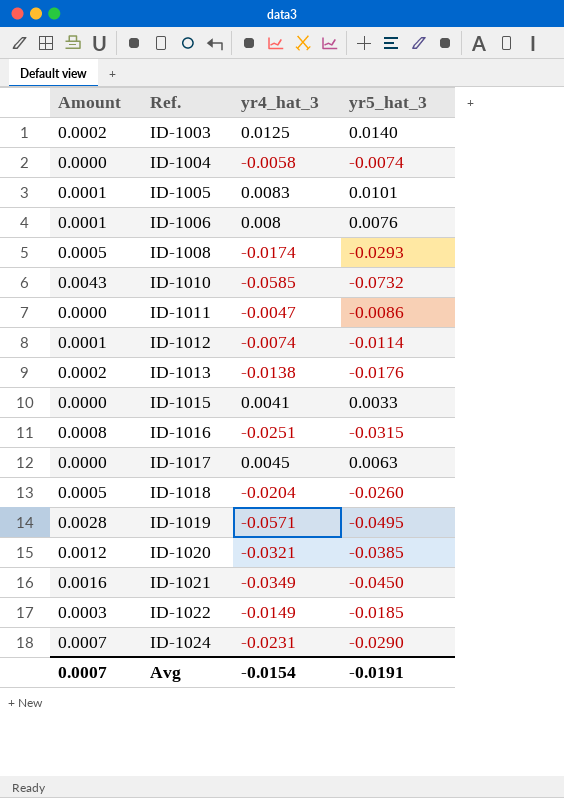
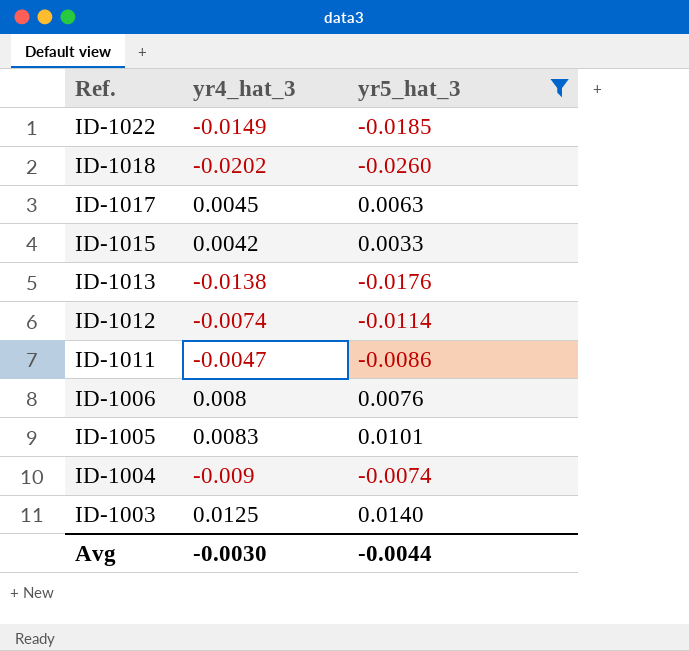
filter: none -> yr5_hat_3 >= -0.0260
row order: Ref. ascending -> Ref. descending
column Amount | formula: [yr4_hat_3] * [yr5_hat_3] -> none
ID-1018 | yr4_hat_3: -0.0204 -> -0.0202
ID-1015 | yr4_hat_3: 0.0041 -> 0.0042
ID-1004 | yr4_hat_3: -0.0058 -> -0.009
Avg | yr4_hat_3: -0.0154 -> -0.0030
Avg | yr5_hat_3: -0.0191 -> -0.0044

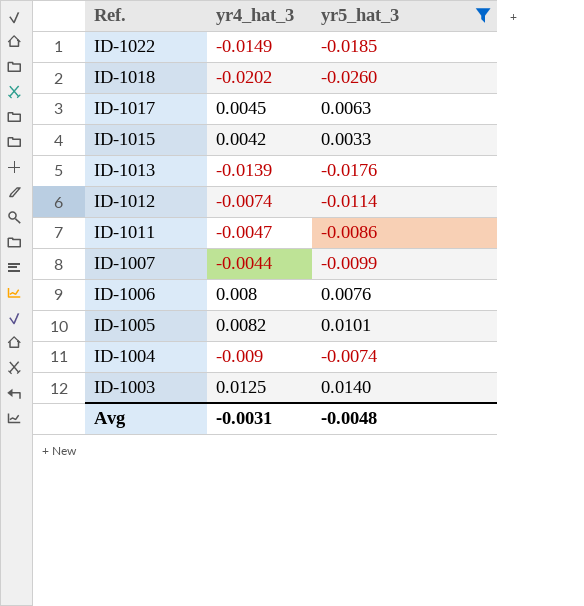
ID-1013 | yr4_hat_3: -0.0138 -> -0.0139
row ID-1007: none -> -0.0044 | -0.0099
ID-1005 | yr4_hat_3: 0.0083 -> 0.0082
Avg | yr4_hat_3: -0.0030 -> -0.0031
Avg | yr5_hat_3: -0.0044 -> -0.0048

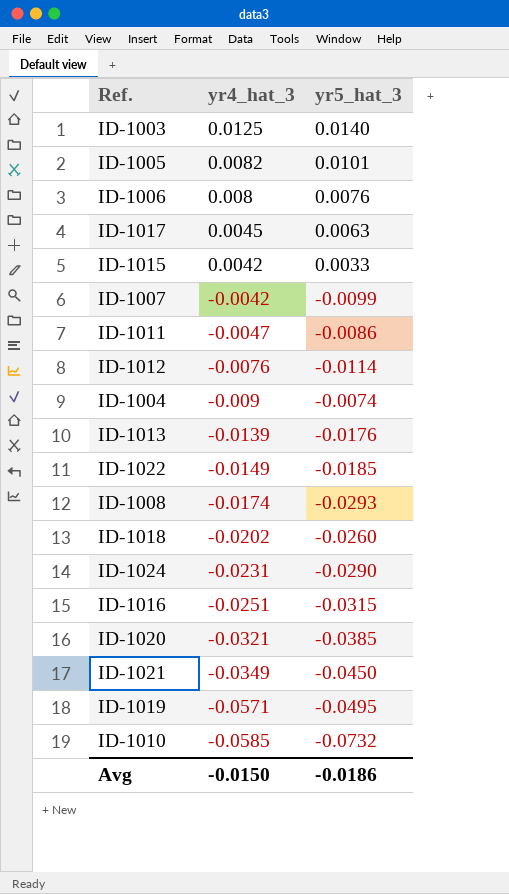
filter: yr5_hat_3 >= -0.0260 -> none
row order: Ref. descending -> yr4_hat_3 descending
ID-1007 | yr4_hat_3: -0.0044 -> -0.0042
ID-1012 | yr4_hat_3: -0.0074 -> -0.0076
Avg | yr4_hat_3: -0.0031 -> -0.0150
Avg | yr5_hat_3: -0.0048 -> -0.0186

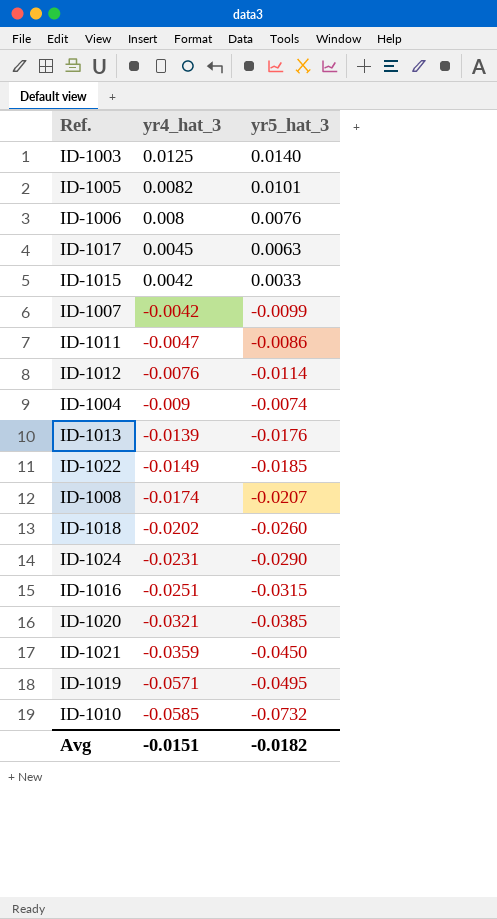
ID-1008 | yr5_hat_3: -0.0293 -> -0.0207
ID-1021 | yr4_hat_3: -0.0349 -> -0.0359
Avg | yr4_hat_3: -0.0150 -> -0.0151
Avg | yr5_hat_3: -0.0186 -> -0.0182

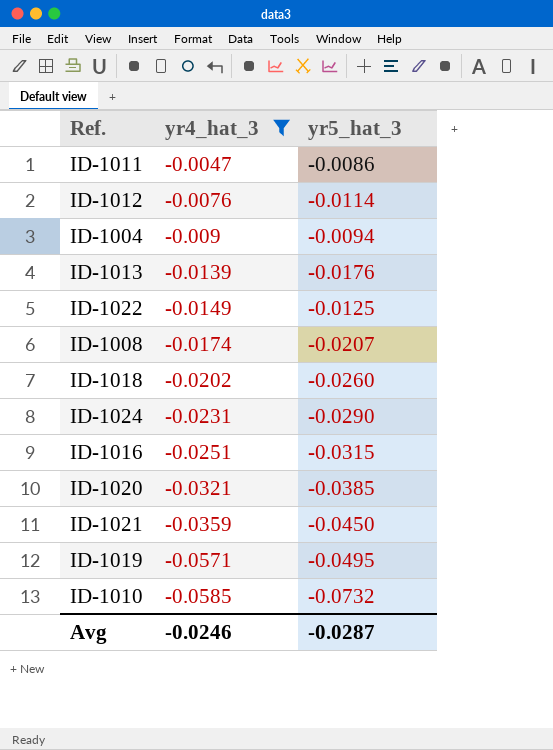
filter: none -> yr4_hat_3 <= -0.0047
ID-1004 | yr5_hat_3: -0.0074 -> -0.0094
ID-1022 | yr5_hat_3: -0.0185 -> -0.0125
Avg | yr4_hat_3: -0.0151 -> -0.0246
Avg | yr5_hat_3: -0.0182 -> -0.0287

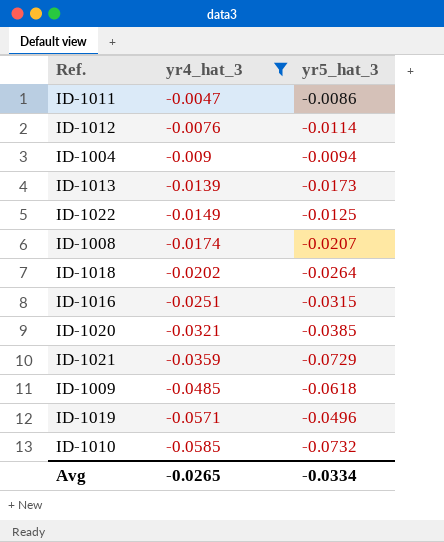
row ID-1024: -0.0231 | -0.0290 -> none
ID-1013 | yr5_hat_3: -0.0176 -> -0.0173
ID-1018 | yr5_hat_3: -0.0260 -> -0.0264
ID-1021 | yr5_hat_3: -0.0450 -> -0.0729
row ID-1009: none -> -0.0485 | -0.0618
ID-1019 | yr5_hat_3: -0.0495 -> -0.0496
Avg | yr4_hat_3: -0.0246 -> -0.0265
Avg | yr5_hat_3: -0.0287 -> -0.0334

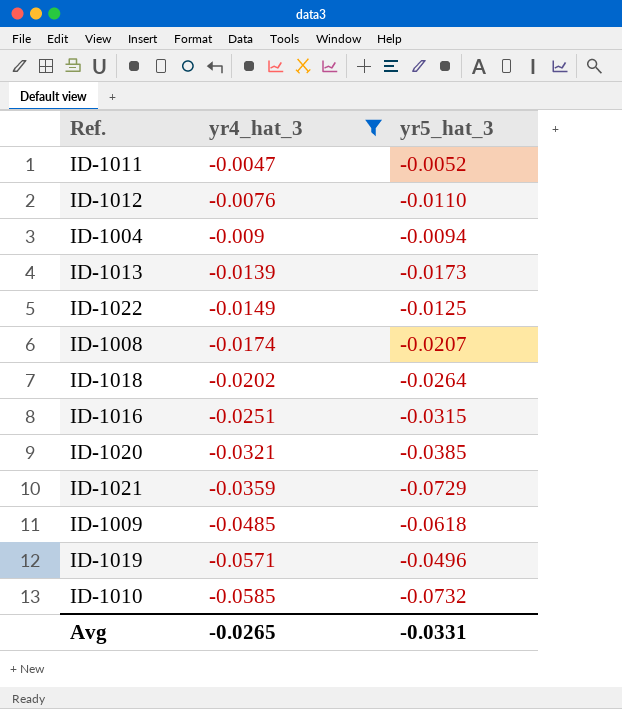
ID-1011 | yr5_hat_3: -0.0086 -> -0.0052
ID-1012 | yr5_hat_3: -0.0114 -> -0.0110
Avg | yr5_hat_3: -0.0334 -> -0.0331

